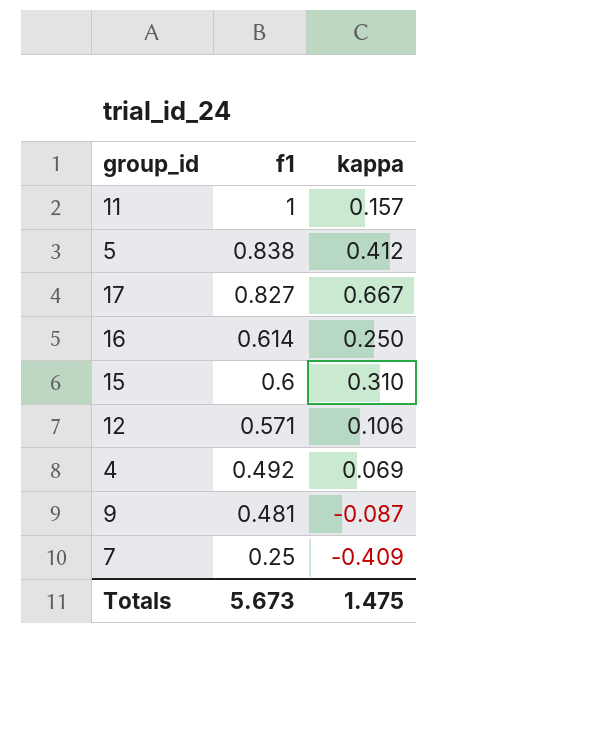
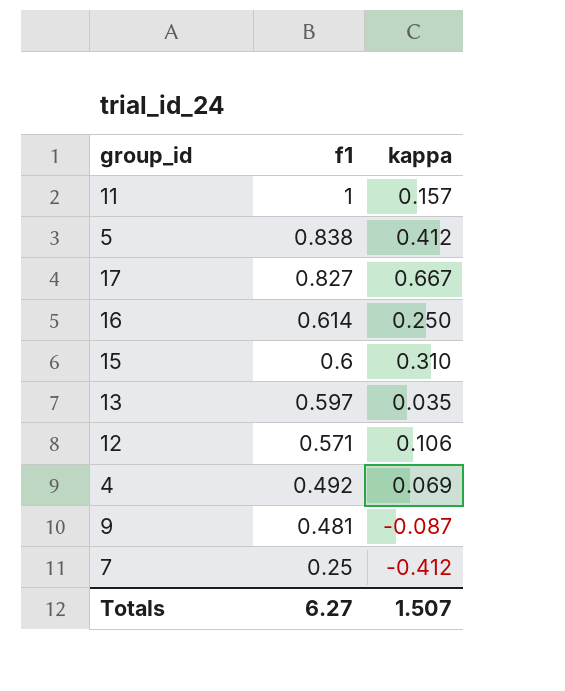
row 13: none -> 0.597 | 0.035
7 | kappa: -0.409 -> -0.412
Totals | f1: 5.673 -> 6.27
Totals | kappa: 1.475 -> 1.507

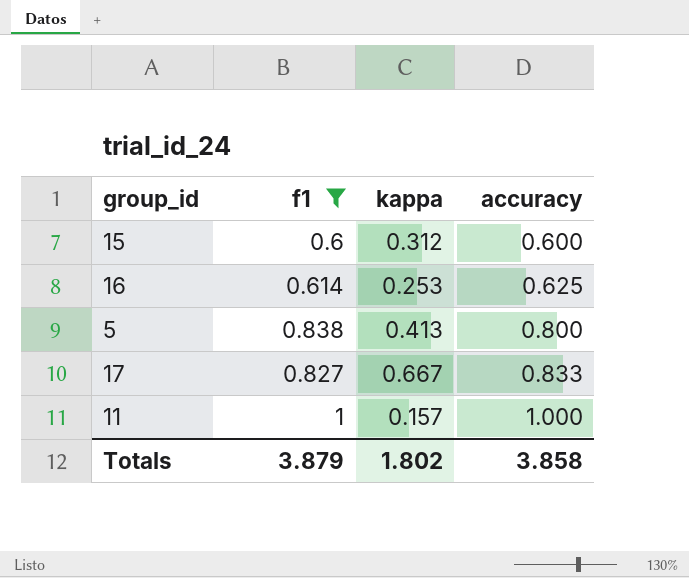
filter: none -> f1 >= 0.6
row order: f1 descending -> accuracy ascending
column accuracy | position: none -> 4
15 | kappa: 0.310 -> 0.312
16 | kappa: 0.250 -> 0.253
5 | kappa: 0.412 -> 0.413
Totals | f1: 6.27 -> 3.879
Totals | kappa: 1.507 -> 1.802

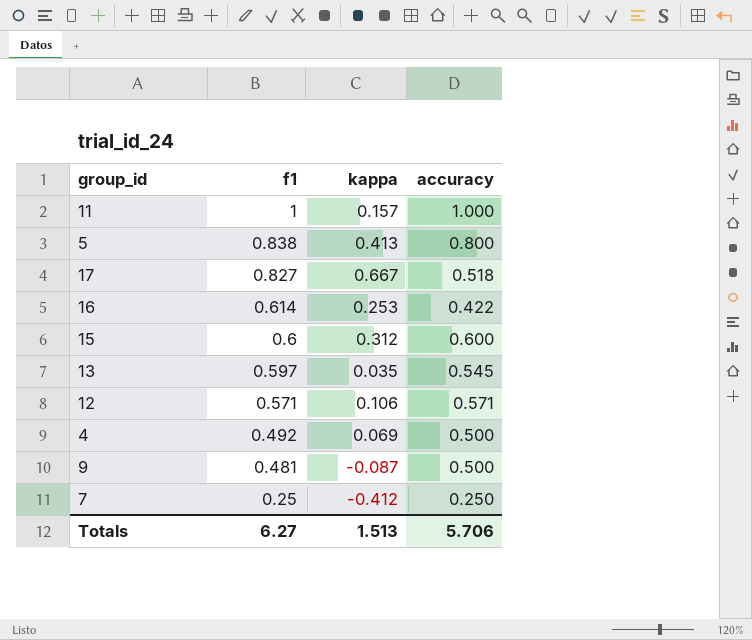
filter: f1 >= 0.6 -> none
row order: accuracy ascending -> f1 descending
17 | accuracy: 0.833 -> 0.518
16 | accuracy: 0.625 -> 0.422
Totals | f1: 3.879 -> 6.27
Totals | kappa: 1.802 -> 1.513
Totals | accuracy: 3.858 -> 5.706

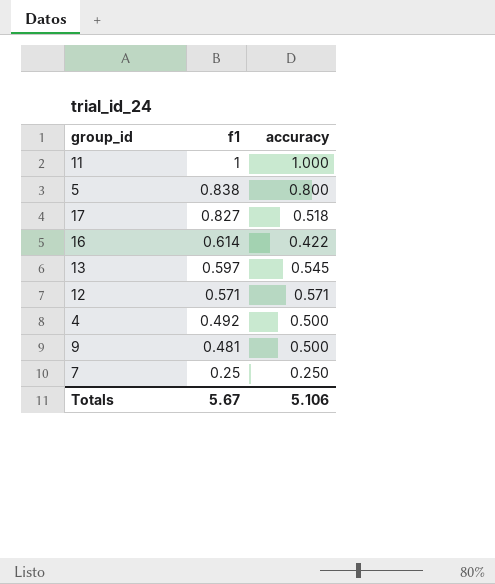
column kappa | position: 3 -> none
row 15: 0.6 | 0.312 | 0.600 -> none
Totals | f1: 6.27 -> 5.67
Totals | accuracy: 5.706 -> 5.106

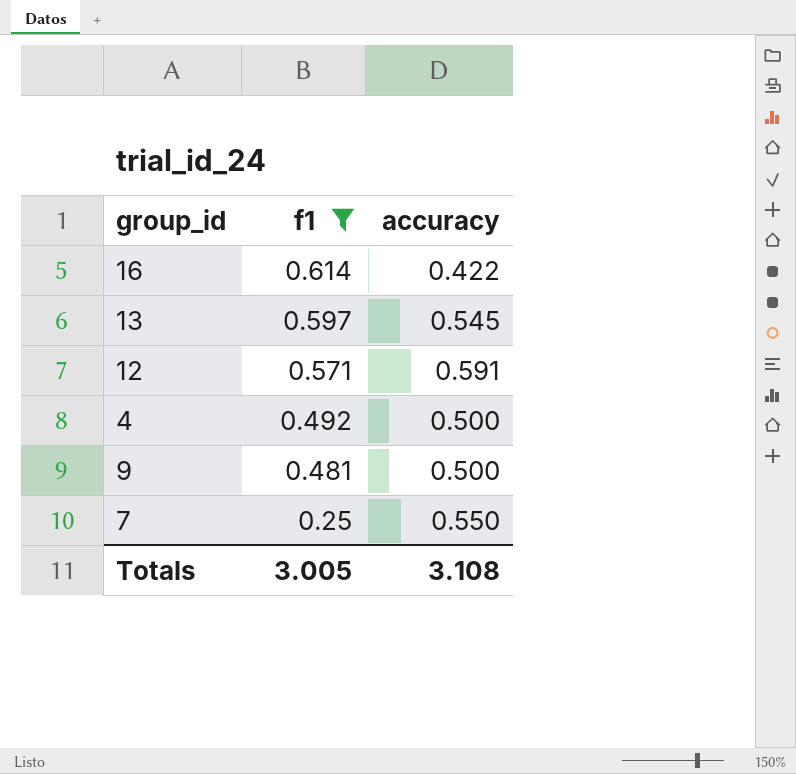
filter: none -> f1 <= 0.614
12 | accuracy: 0.571 -> 0.591
7 | accuracy: 0.250 -> 0.550
Totals | f1: 5.67 -> 3.005
Totals | accuracy: 5.106 -> 3.108

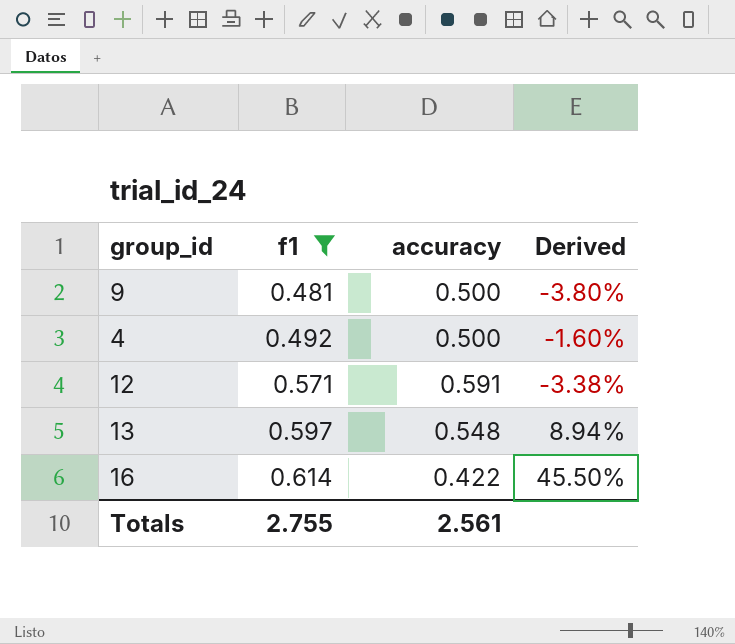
row order: f1 descending -> f1 ascending
column Derived | formula: none -> ([f1] - [accuracy]) / [accuracy]
row 7: 0.25 | 0.550 -> none
13 | accuracy: 0.545 -> 0.548
Totals | f1: 3.005 -> 2.755
Totals | accuracy: 3.108 -> 2.561

